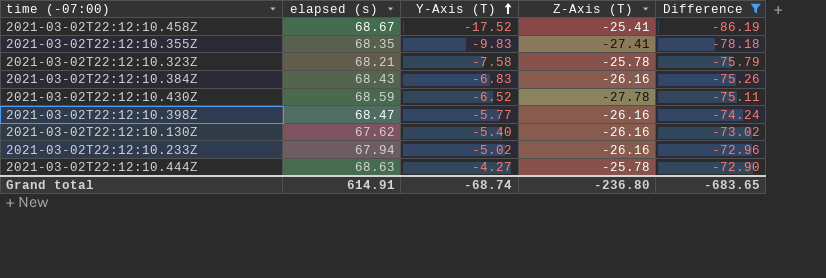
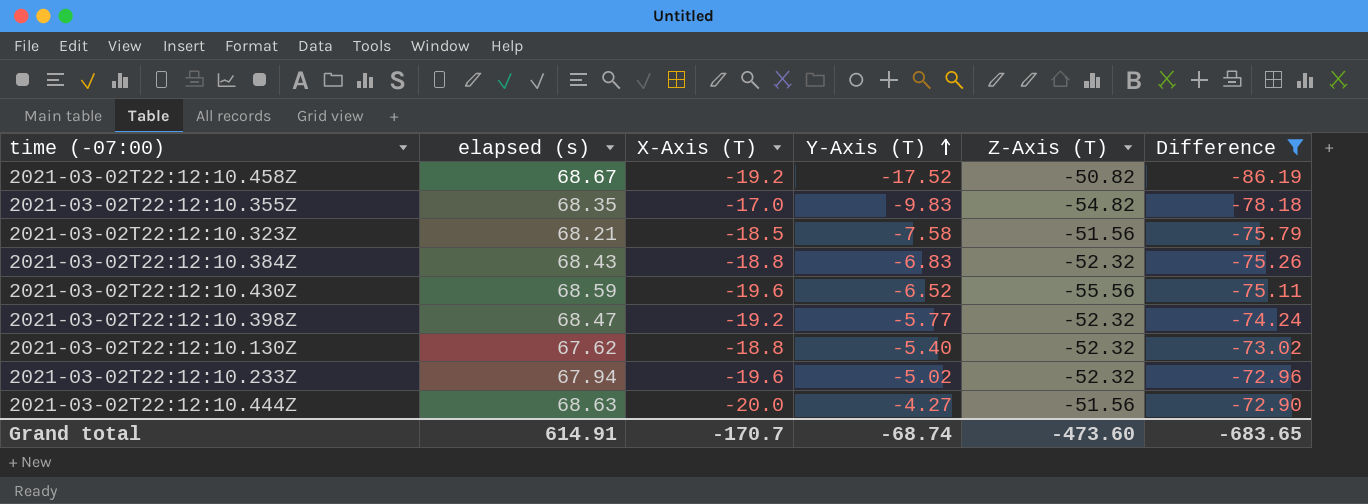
column X-Axis (T) | position: none -> 3
2021-03-02T22:12:10.458Z | Z-Axis (T): -25.41 -> -50.82
2021-03-02T22:12:10.355Z | Z-Axis (T): -27.41 -> -54.82
2021-03-02T22:12:10.323Z | Z-Axis (T): -25.78 -> -51.56
2021-03-02T22:12:10.384Z | Z-Axis (T): -26.16 -> -52.32
2021-03-02T22:12:10.430Z | Z-Axis (T): -27.78 -> -55.56
2021-03-02T22:12:10.398Z | Z-Axis (T): -26.16 -> -52.32
2021-03-02T22:12:10.130Z | Z-Axis (T): -26.16 -> -52.32
2021-03-02T22:12:10.233Z | Z-Axis (T): -26.16 -> -52.32
2021-03-02T22:12:10.444Z | Z-Axis (T): -25.78 -> -51.56
Grand total | Z-Axis (T): -236.80 -> -473.60

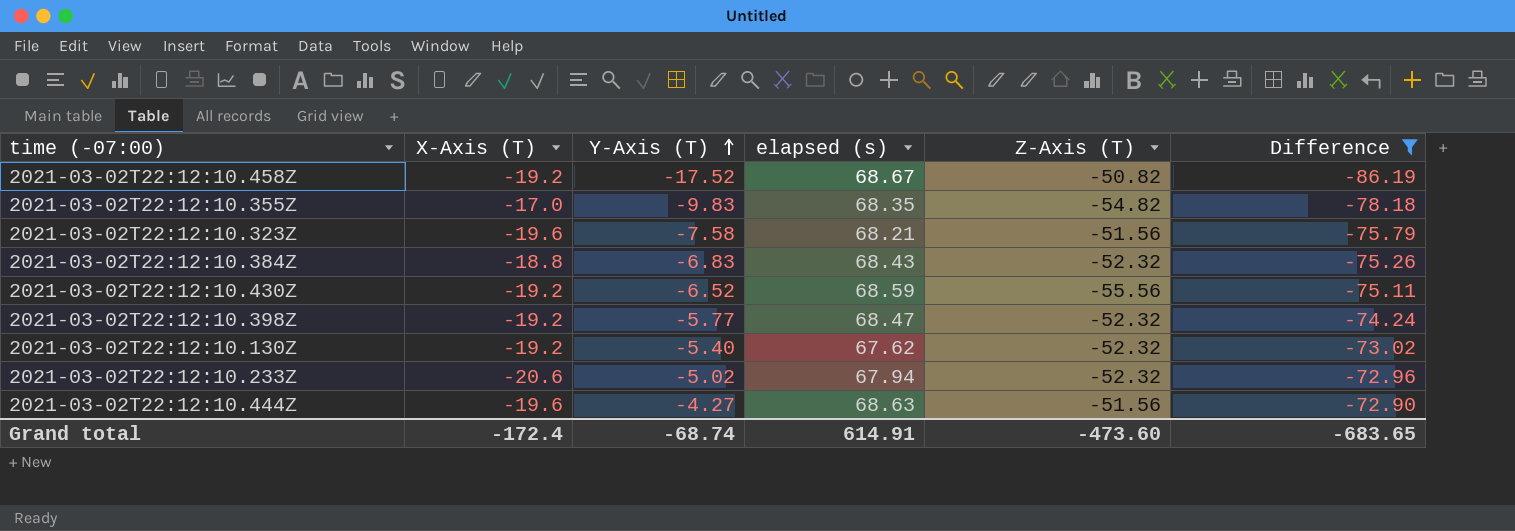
column elapsed (s) | position: 2 -> 4
2021-03-02T22:12:10.323Z | X-Axis (T): -18.5 -> -19.6
2021-03-02T22:12:10.430Z | X-Axis (T): -19.6 -> -19.2
2021-03-02T22:12:10.130Z | X-Axis (T): -18.8 -> -19.2
2021-03-02T22:12:10.233Z | X-Axis (T): -19.6 -> -20.6
2021-03-02T22:12:10.444Z | X-Axis (T): -20.0 -> -19.6
Grand total | X-Axis (T): -170.7 -> -172.4

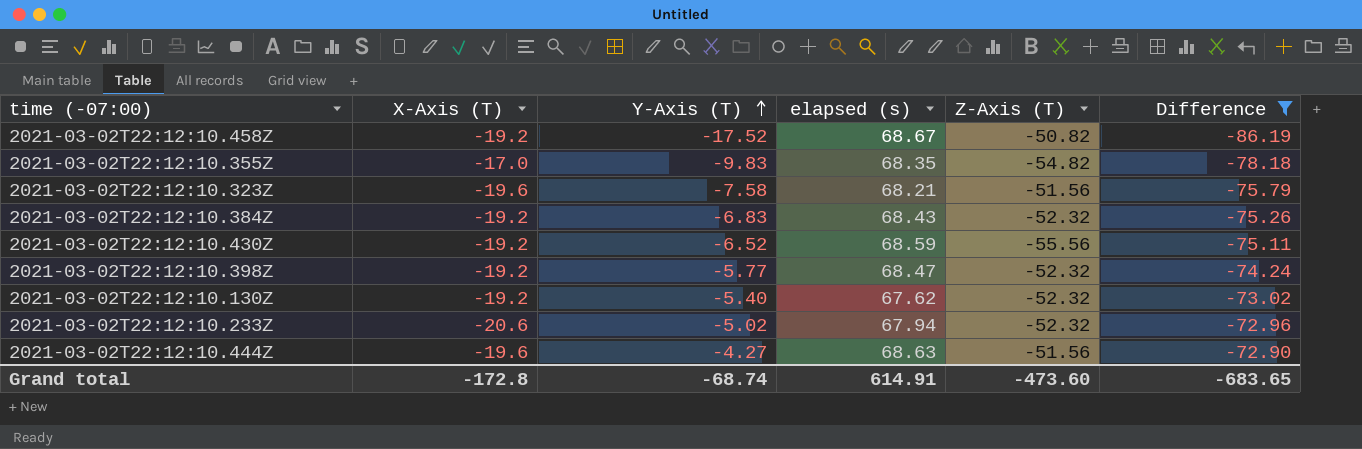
2021-03-02T22:12:10.384Z | X-Axis (T): -18.8 -> -19.2
Grand total | X-Axis (T): -172.4 -> -172.8

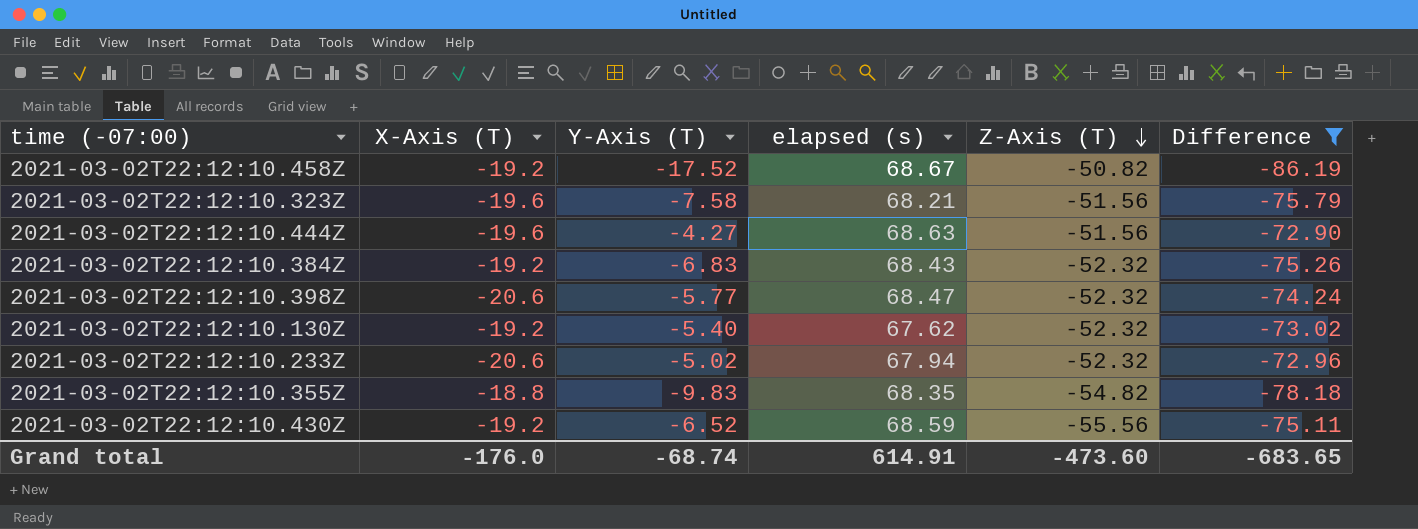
row order: Y-Axis (T) ascending -> Z-Axis (T) descending
2021-03-02T22:12:10.398Z | X-Axis (T): -19.2 -> -20.6
2021-03-02T22:12:10.355Z | X-Axis (T): -17.0 -> -18.8
Grand total | X-Axis (T): -172.8 -> -176.0

